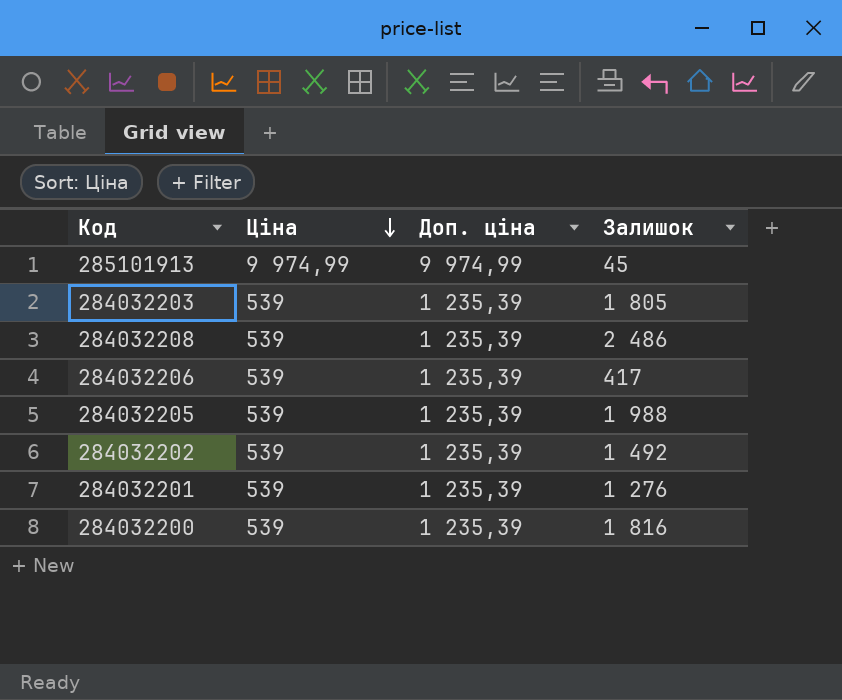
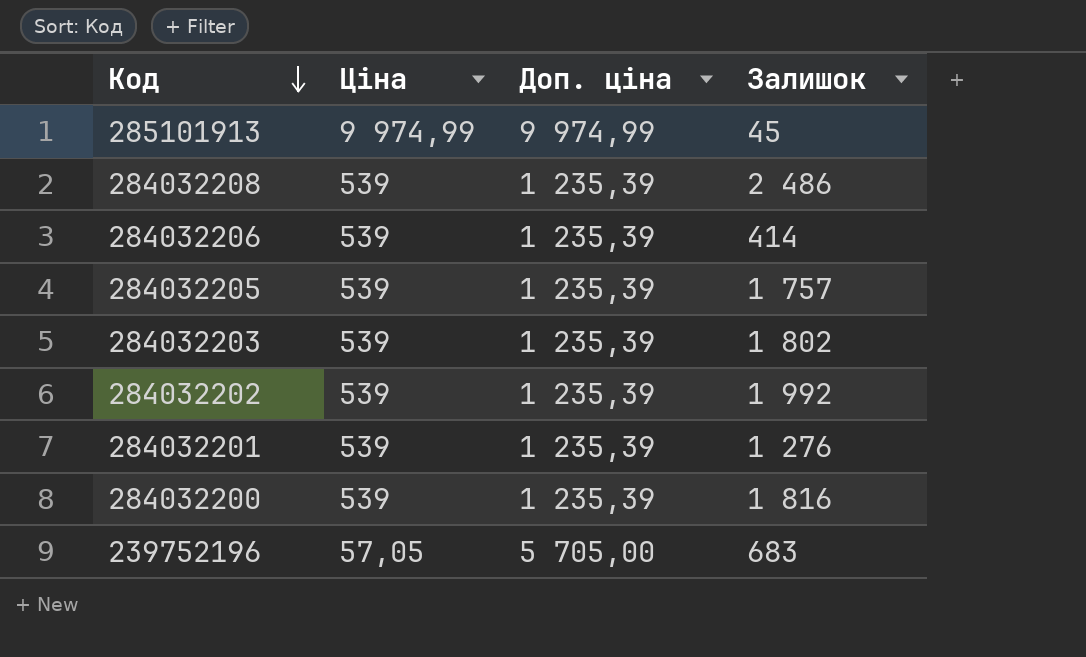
row order: Ціна descending -> Код descending
284032206 | Залишок: 417 -> 414
284032205 | Залишок: 1 988 -> 1 757
284032203 | Залишок: 1 805 -> 1 802
284032202 | Залишок: 1 492 -> 1 992
row 239752196: none -> 57,05 | 5 705,00 | 683

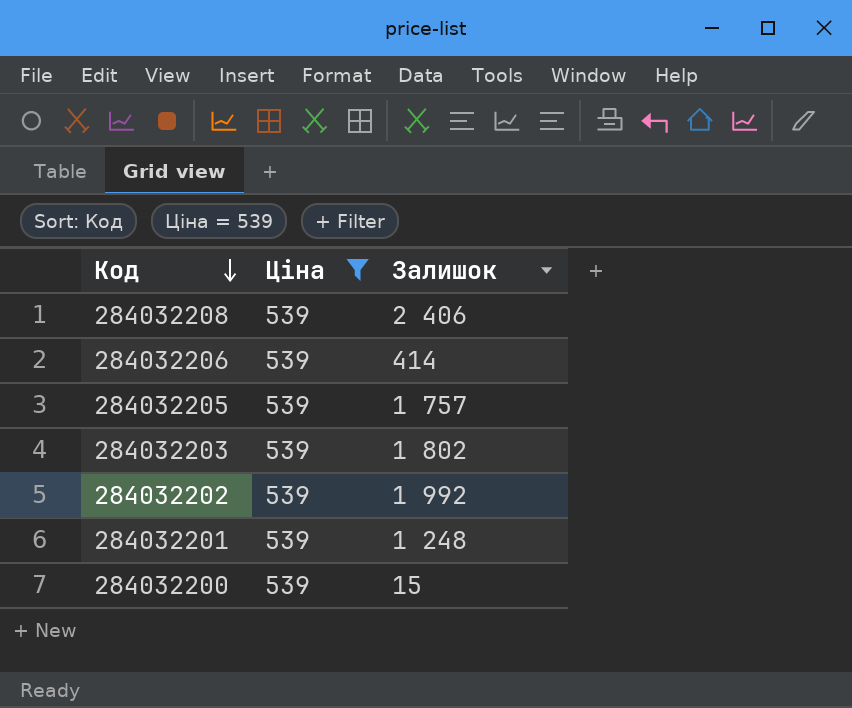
filter: none -> Ціна = 539
column Доп. ціна | position: 3 -> none
284032208 | Залишок: 2 486 -> 2 406
284032201 | Залишок: 1 276 -> 1 248
284032200 | Залишок: 1 816 -> 15

